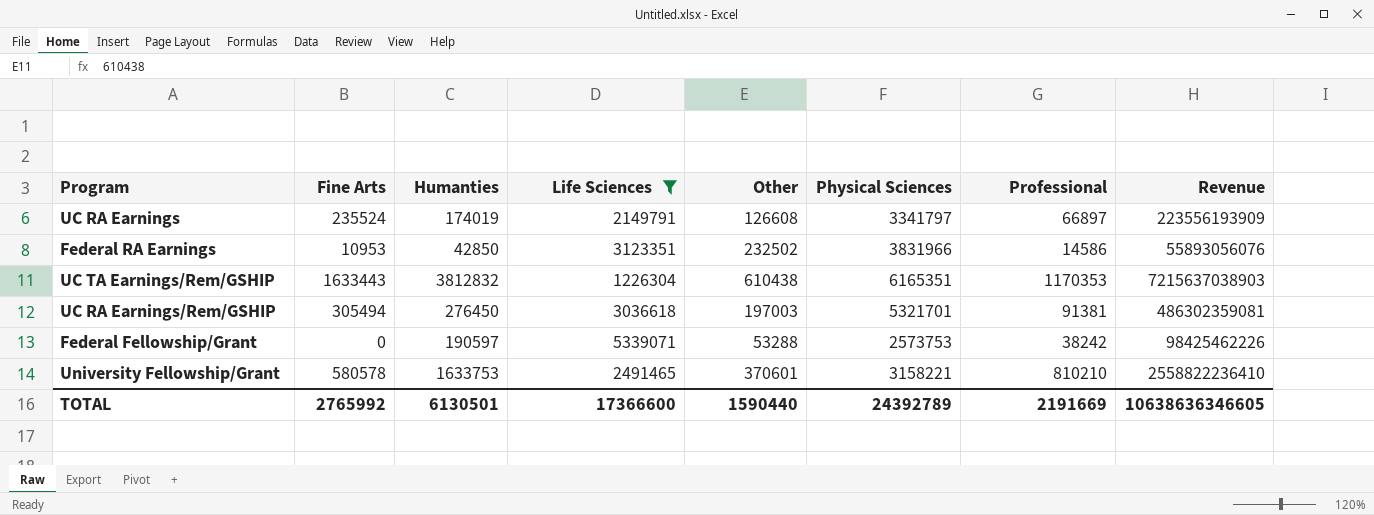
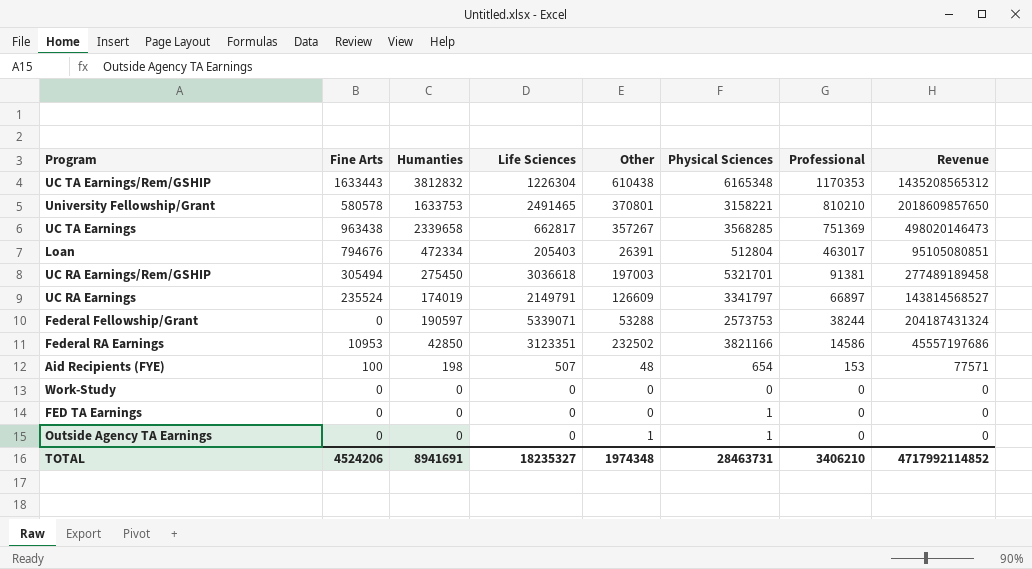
filter: Life Sciences >= 1226304 -> none
row order: none -> Professional descending
column Revenue | formula: [Physical Sciences] * [Professional] -> [Life Sciences] * [Professional]
UC TA Earnings/Rem/GSHIP | Physical Sciences: 6165351 -> 6165348
University Fellowship/Grant | Other: 370601 -> 370801
UC RA Earnings/Rem/GSHIP | Humanties: 276450 -> 275450
UC RA Earnings | Other: 126608 -> 126609
Federal Fellowship/Grant | Professional: 38242 -> 38244
Federal RA Earnings | Physical Sciences: 3831966 -> 3821166
TOTAL | Fine Arts: 2765992 -> 4524206
TOTAL | Humanties: 6130501 -> 8941691
TOTAL | Life Sciences: 17366600 -> 18235327
TOTAL | Other: 1590440 -> 1974348
TOTAL | Physical Sciences: 24392789 -> 28463731
TOTAL | Professional: 2191669 -> 3406210
TOTAL | Revenue: 10638636346605 -> 4717992114852

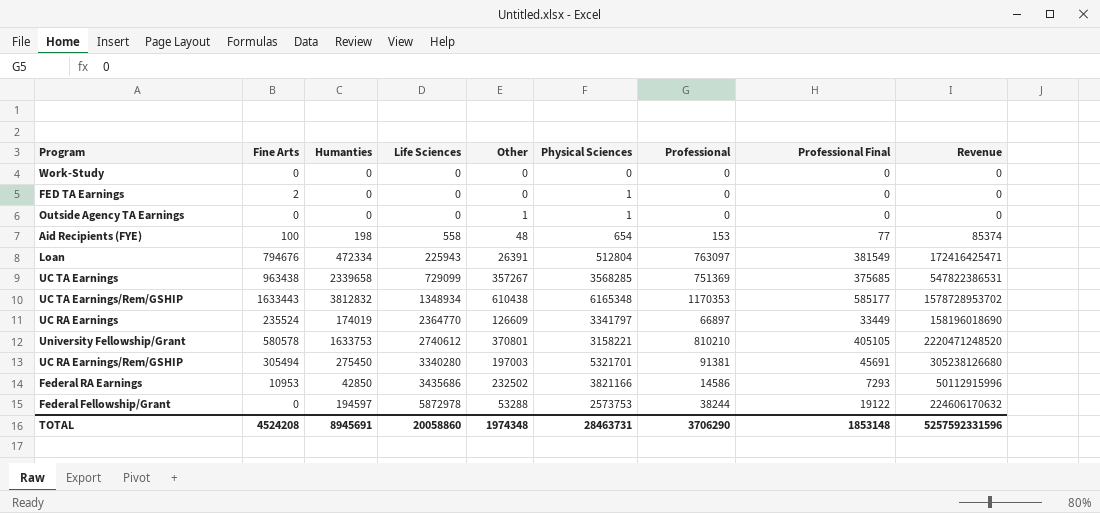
row order: Professional descending -> Life Sciences ascending
column Professional Final | formula: none -> [Professional] * 0.5
FED TA Earnings | Fine Arts: 0 -> 2
Aid Recipients (FYE) | Life Sciences: 507 -> 558
Aid Recipients (FYE) | Revenue: 77571 -> 85374
Loan | Life Sciences: 205403 -> 225943
Loan | Professional: 463017 -> 763097
Loan | Revenue: 95105080851 -> 172416425471
UC TA Earnings | Life Sciences: 662817 -> 729099
UC TA Earnings | Revenue: 498020146473 -> 547822386531
UC TA Earnings/Rem/GSHIP | Life Sciences: 1226304 -> 1348934
UC TA Earnings/Rem/GSHIP | Revenue: 1435208565312 -> 1578728953702
UC RA Earnings | Life Sciences: 2149791 -> 2364770
UC RA Earnings | Revenue: 143814568527 -> 158196018690
University Fellowship/Grant | Life Sciences: 2491465 -> 2740612
University Fellowship/Grant | Revenue: 2018609857650 -> 2220471248520
UC RA Earnings/Rem/GSHIP | Life Sciences: 3036618 -> 3340280
UC RA Earnings/Rem/GSHIP | Revenue: 277489189458 -> 305238126680
Federal RA Earnings | Life Sciences: 3123351 -> 3435686
Federal RA Earnings | Revenue: 45557197686 -> 50112915996
Federal Fellowship/Grant | Humanties: 190597 -> 194597
Federal Fellowship/Grant | Life Sciences: 5339071 -> 5872978
Federal Fellowship/Grant | Revenue: 204187431324 -> 224606170632
TOTAL | Fine Arts: 4524206 -> 4524208
TOTAL | Humanties: 8941691 -> 8945691
TOTAL | Life Sciences: 18235327 -> 20058860
TOTAL | Professional: 3406210 -> 3706290
TOTAL | Revenue: 4717992114852 -> 5257592331596

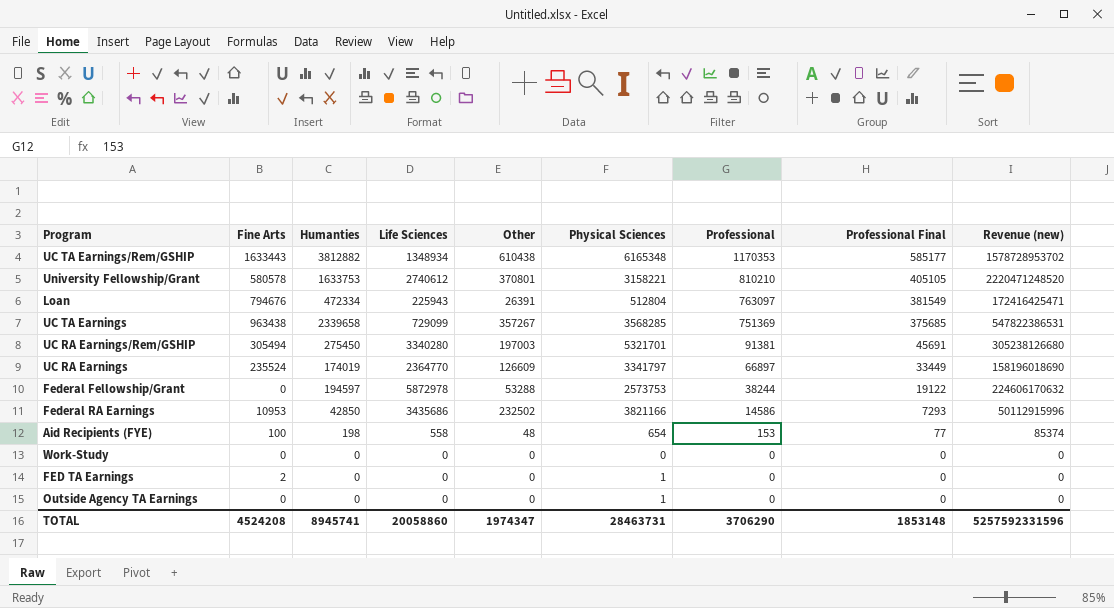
row order: Life Sciences ascending -> Professional descending
column name: Revenue -> Revenue (new)
UC TA Earnings/Rem/GSHIP | Humanties: 3812832 -> 3812882
Outside Agency TA Earnings | Other: 1 -> 0
TOTAL | Humanties: 8945691 -> 8945741
TOTAL | Other: 1974348 -> 1974347

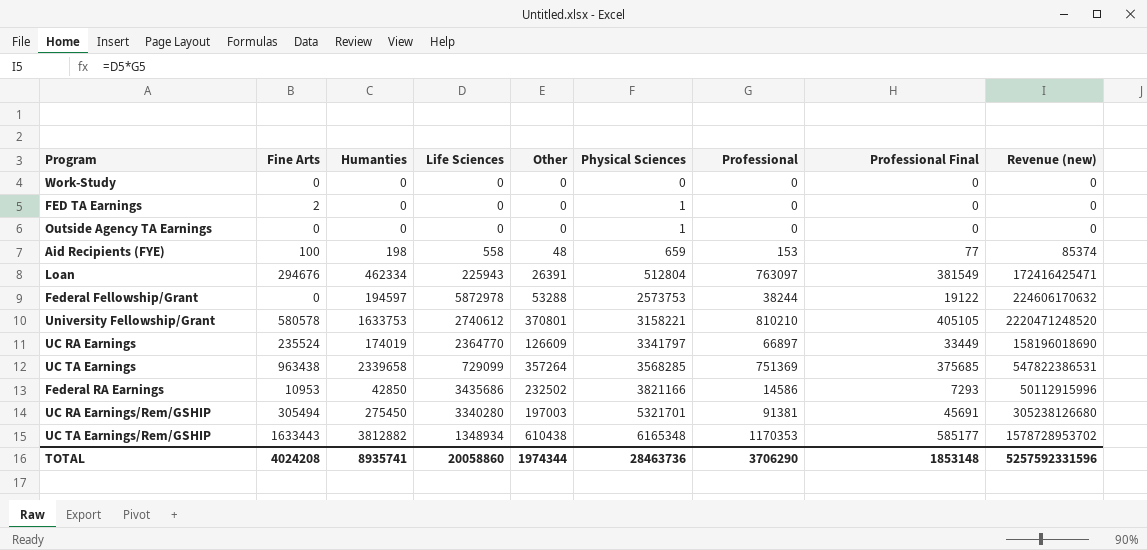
row order: Professional descending -> Physical Sciences ascending
Aid Recipients (FYE) | Physical Sciences: 654 -> 659
Loan | Fine Arts: 794676 -> 294676
Loan | Humanties: 472334 -> 462334
UC TA Earnings | Other: 357267 -> 357264
TOTAL | Fine Arts: 4524208 -> 4024208
TOTAL | Humanties: 8945741 -> 8935741
TOTAL | Other: 1974347 -> 1974344
TOTAL | Physical Sciences: 28463731 -> 28463736

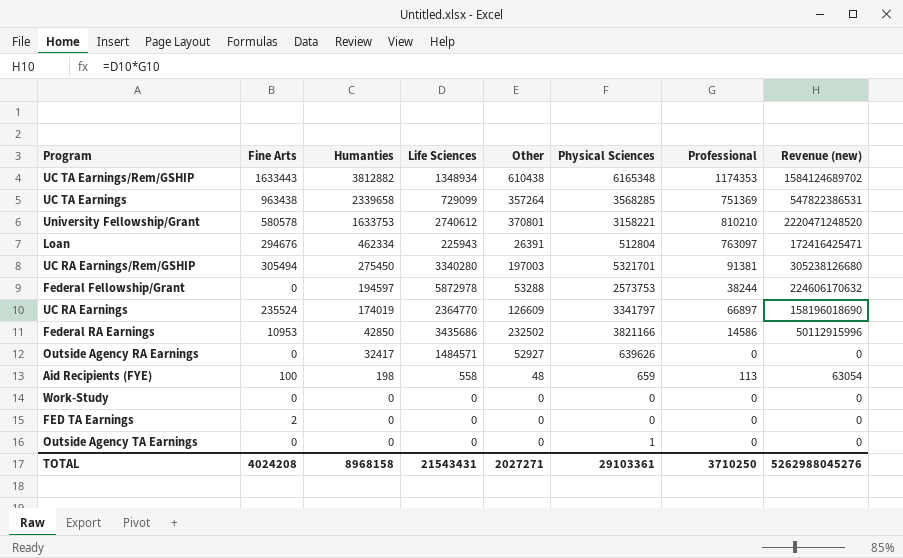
row order: Physical Sciences ascending -> Humanties descending
column Professional Final | formula: [Professional] * 0.5 -> none
UC TA Earnings/Rem/GSHIP | Professional: 1170353 -> 1174353
UC TA Earnings/Rem/GSHIP | Revenue (new): 1578728953702 -> 1584124689702
row Outside Agency RA Earnings: none -> 0 | 32417 | 1484571 | 52927 | 639626 | 0 | 0
Aid Recipients (FYE) | Professional: 153 -> 113
Aid Recipients (FYE) | Revenue (new): 85374 -> 63054
FED TA Earnings | Physical Sciences: 1 -> 0
TOTAL | Humanties: 8935741 -> 8968158
TOTAL | Life Sciences: 20058860 -> 21543431
TOTAL | Other: 1974344 -> 2027271
TOTAL | Physical Sciences: 28463736 -> 29103361
TOTAL | Professional: 3706290 -> 3710250
TOTAL | Revenue (new): 5257592331596 -> 5262988045276

